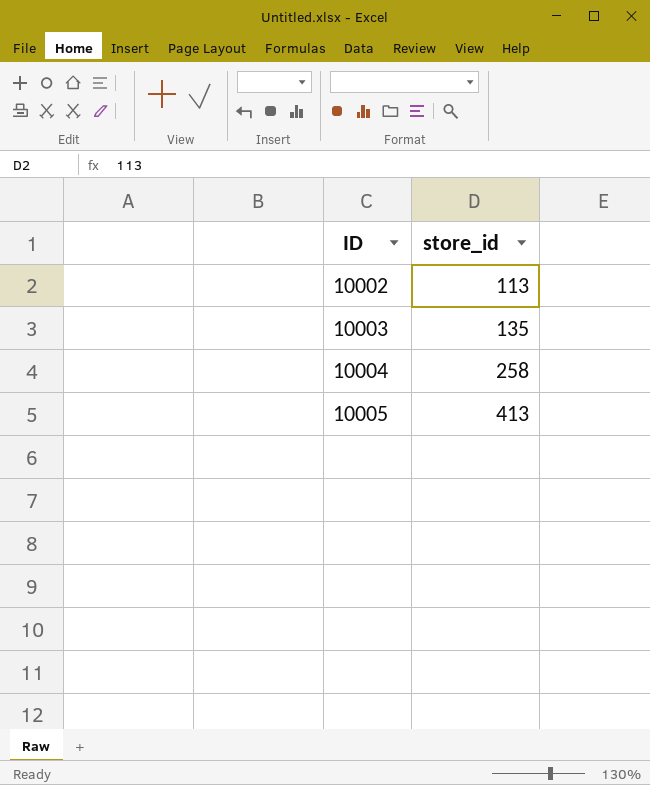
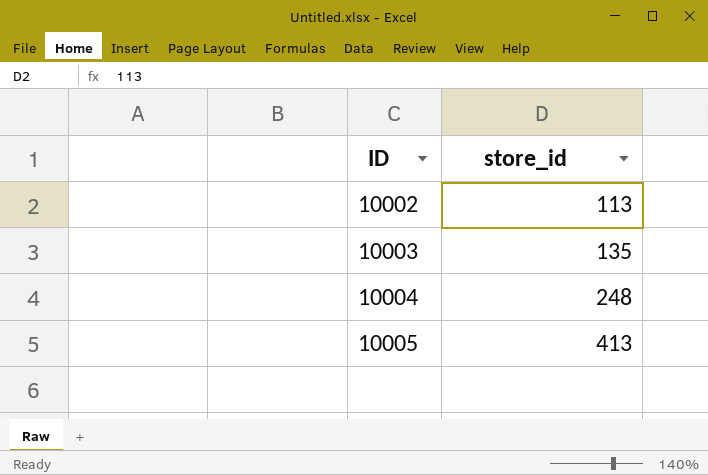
10004 | store_id: 258 -> 248

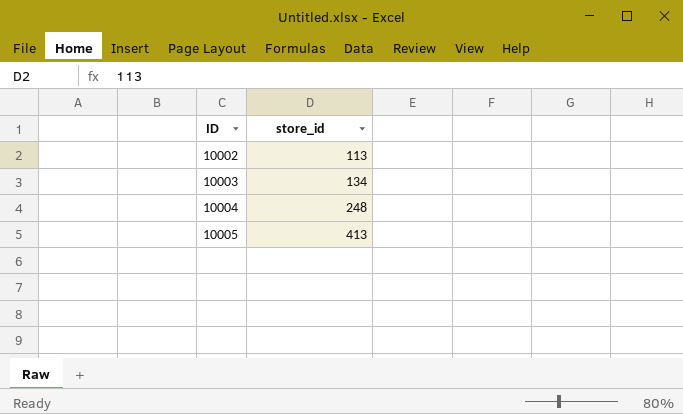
10003 | store_id: 135 -> 134

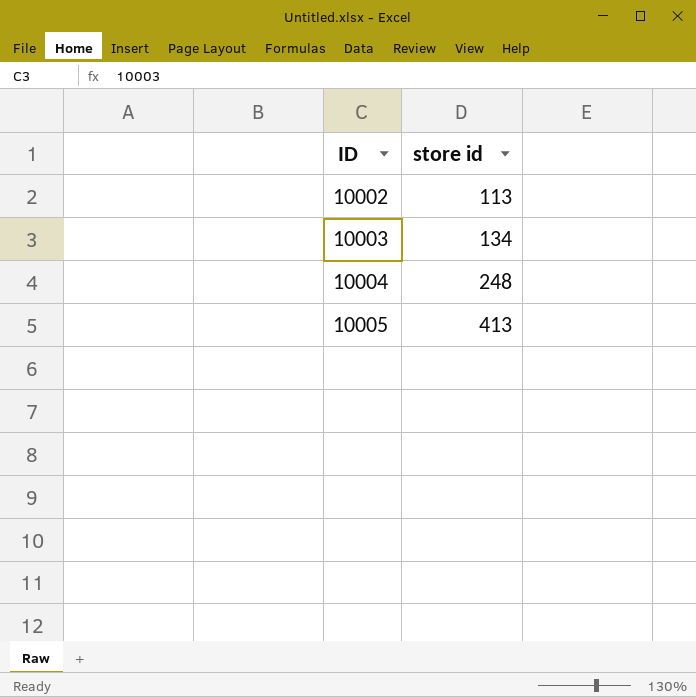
column name: store_id -> store id

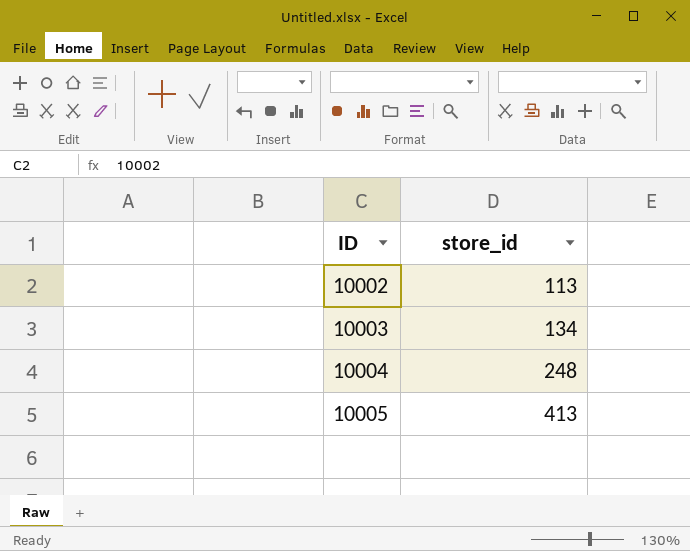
column name: store id -> store_id

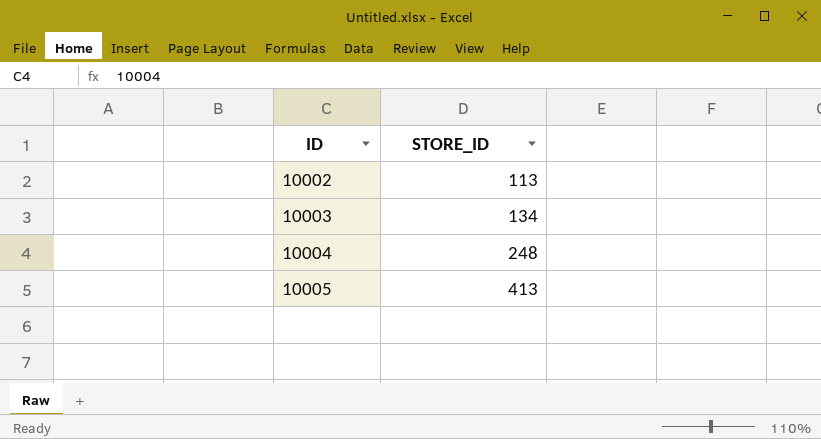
column name: store_id -> STORE_ID

